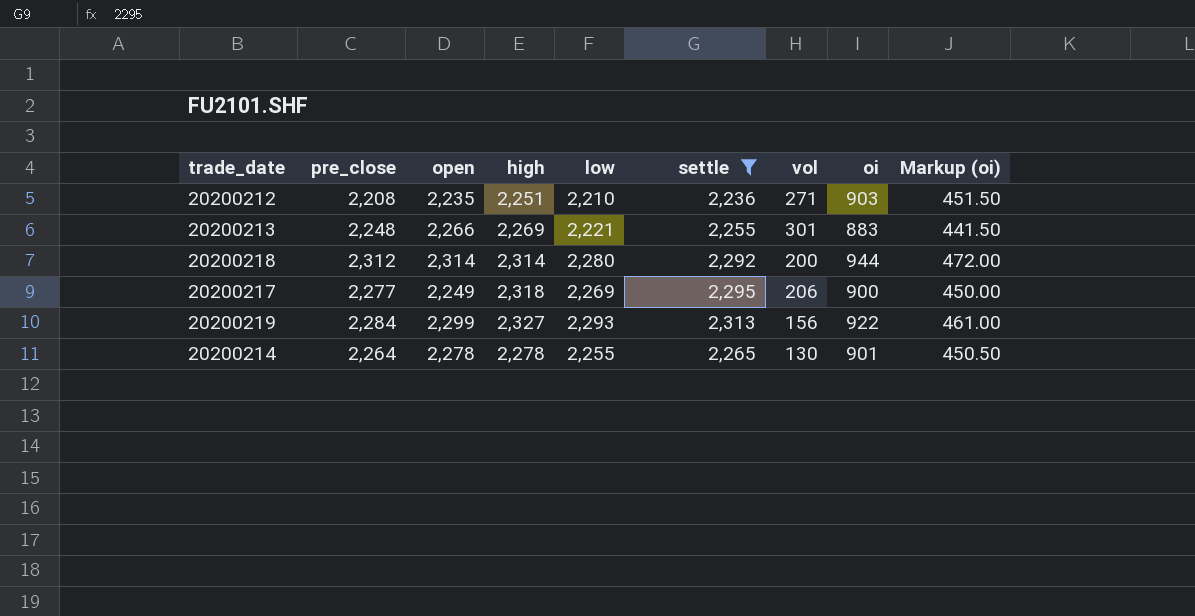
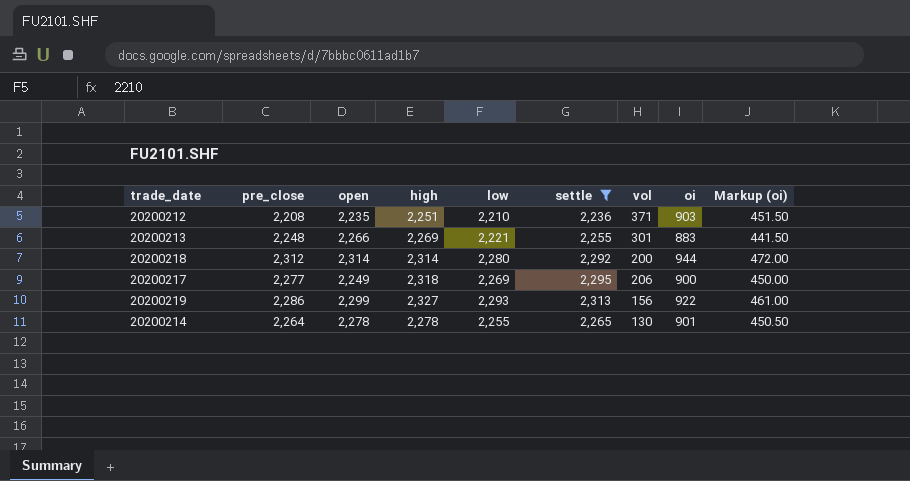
20200212 | vol: 271 -> 371
20200219 | pre_close: 2,284 -> 2,286

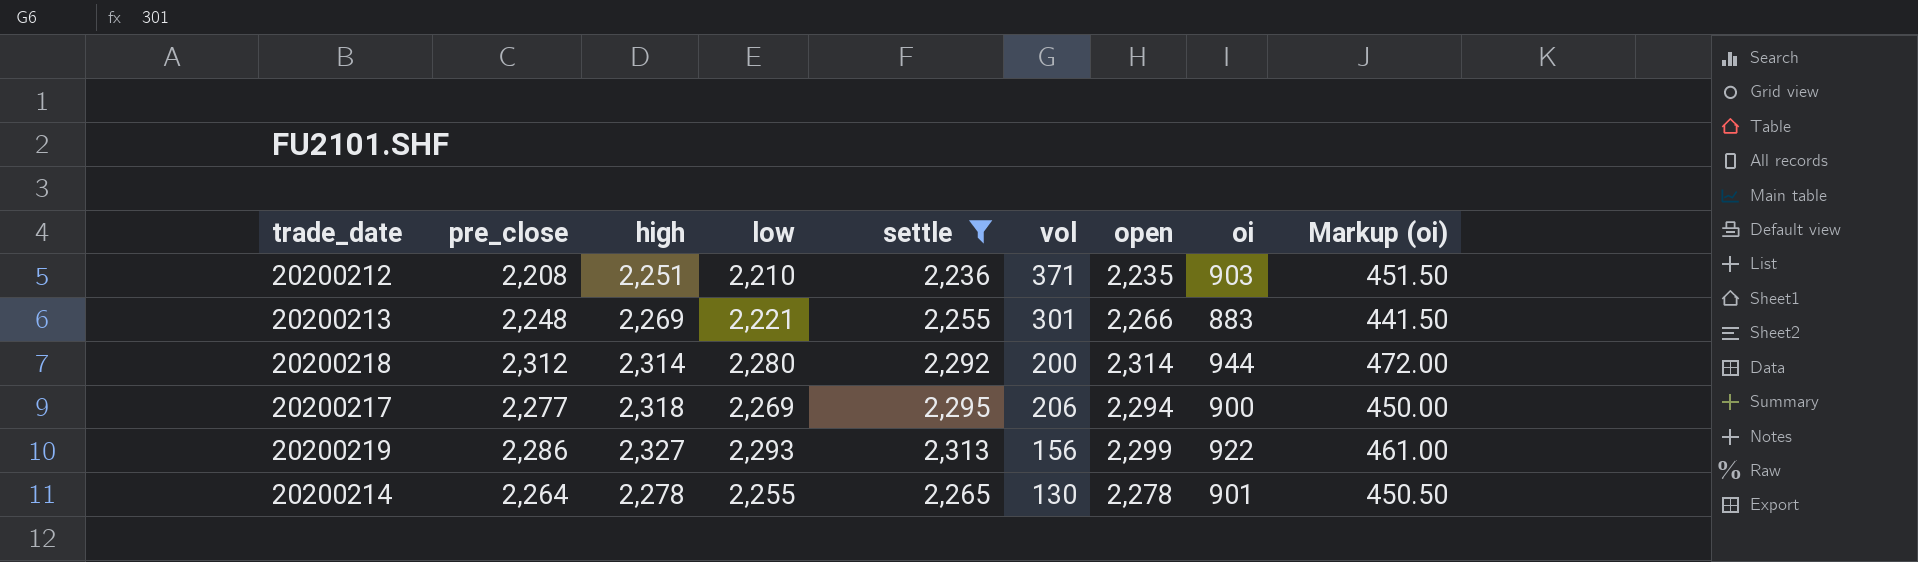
column open | position: 3 -> 7
20200217 | open: 2,249 -> 2,294

